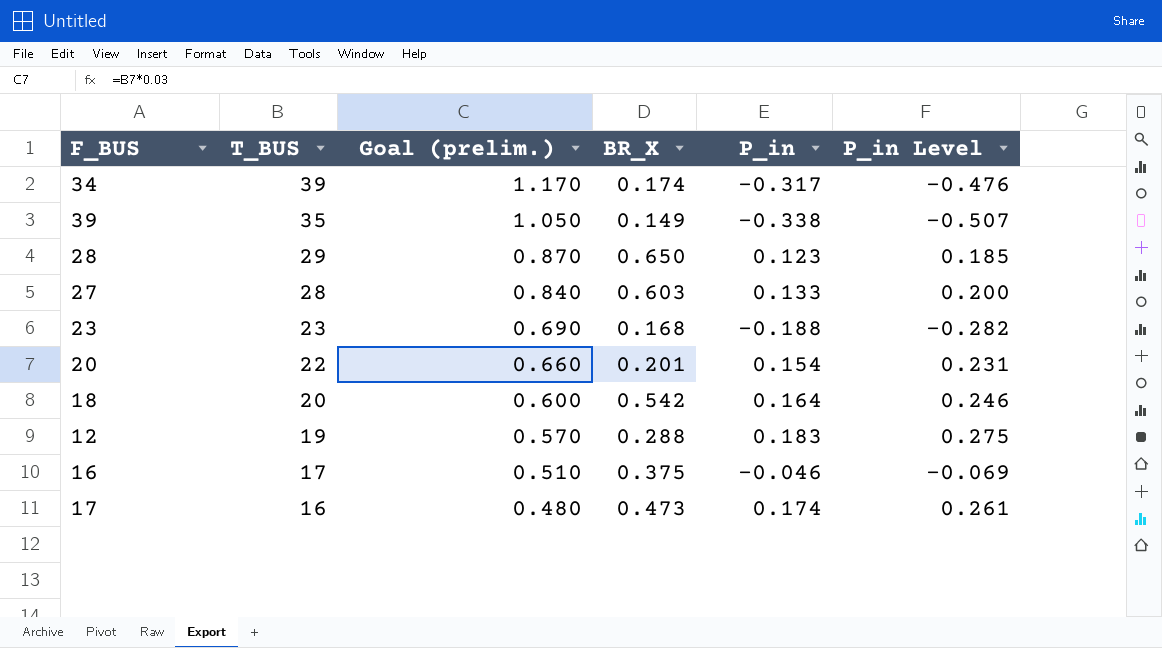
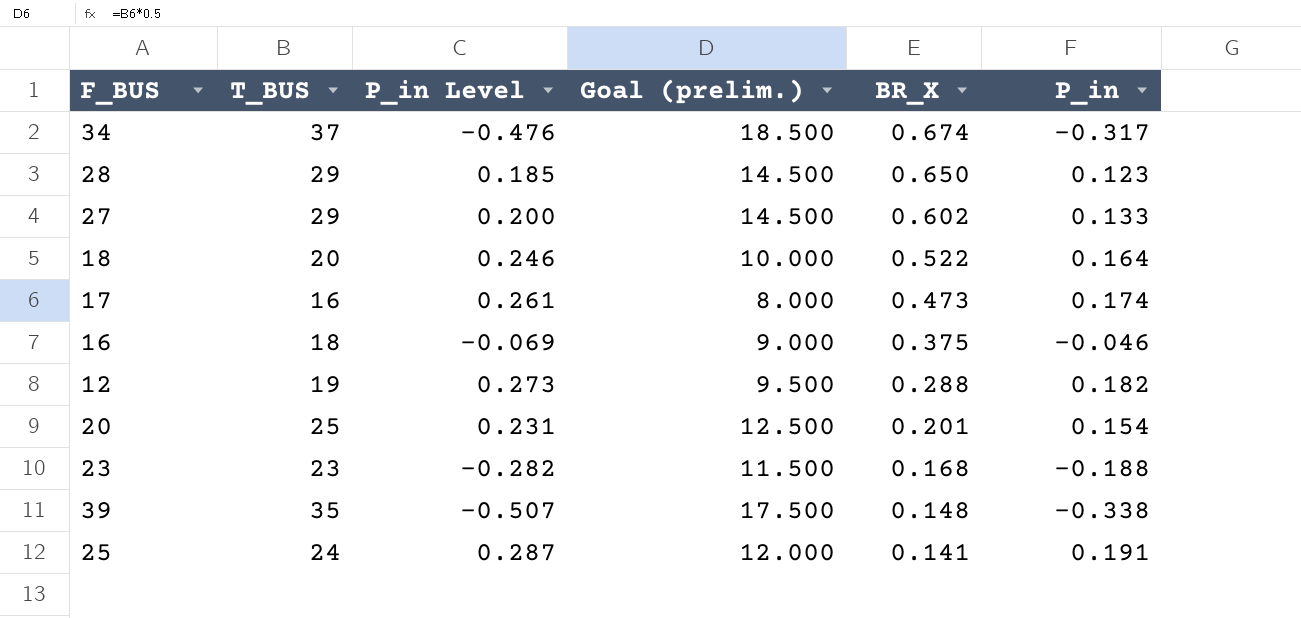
row order: T_BUS descending -> BR_X descending
column P_in Level | position: 6 -> 3
column Goal (prelim.) | formula: [T_BUS] * 0.03 -> [T_BUS] * 0.5
34 | T_BUS: 39 -> 37
34 | BR_X: 0.174 -> 0.674
27 | T_BUS: 28 -> 29
27 | BR_X: 0.603 -> 0.602
18 | BR_X: 0.542 -> 0.522
16 | T_BUS: 17 -> 18
12 | P_in Level: 0.275 -> 0.273
12 | P_in: 0.183 -> 0.182
20 | T_BUS: 22 -> 25
39 | BR_X: 0.149 -> 0.148
row 25: none -> 24 | 0.287 | 12.000 | 0.141 | 0.191

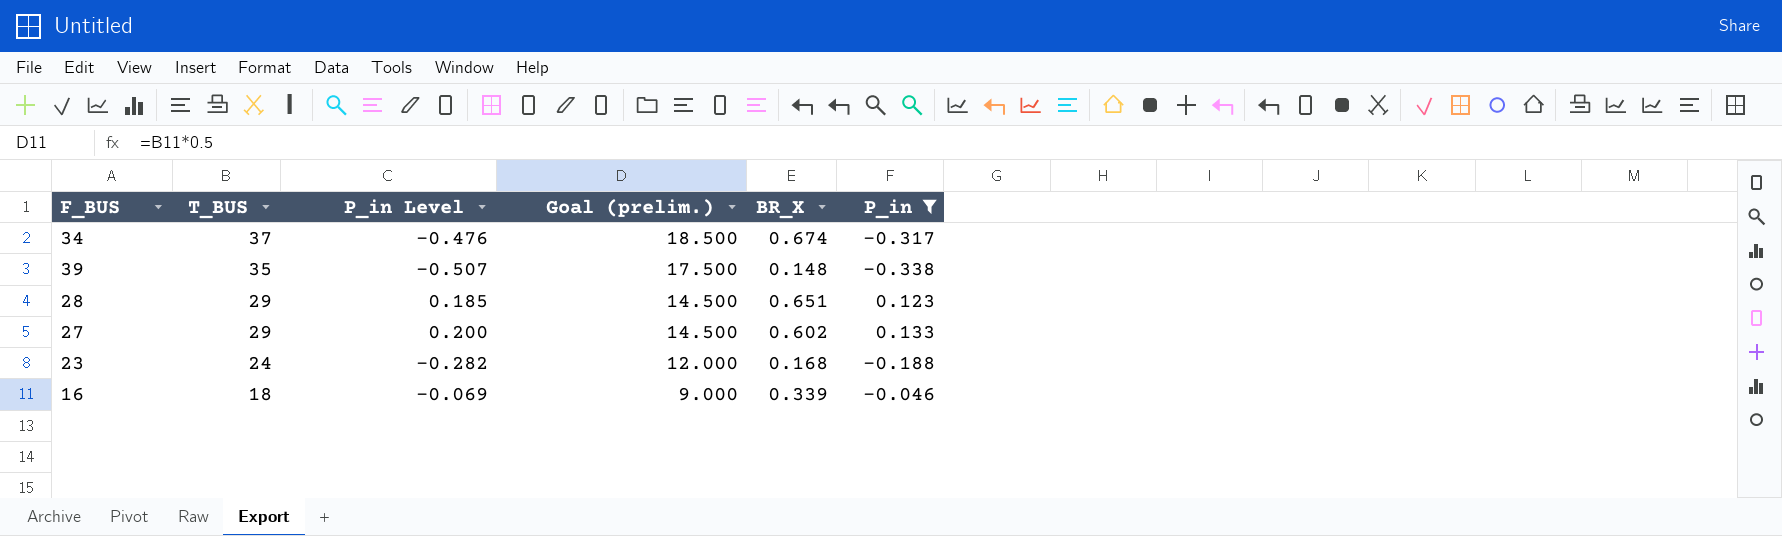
filter: none -> P_in <= 0.133
row order: BR_X descending -> T_BUS descending
28 | BR_X: 0.650 -> 0.651
23 | T_BUS: 23 -> 24
23 | Goal (prelim.): 11.500 -> 12.000
16 | BR_X: 0.375 -> 0.339

